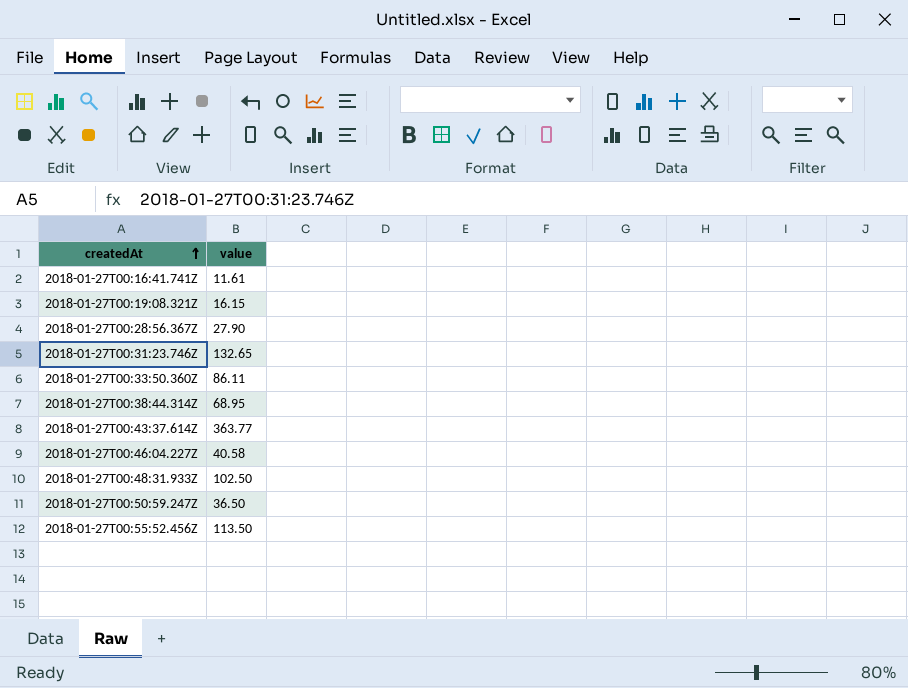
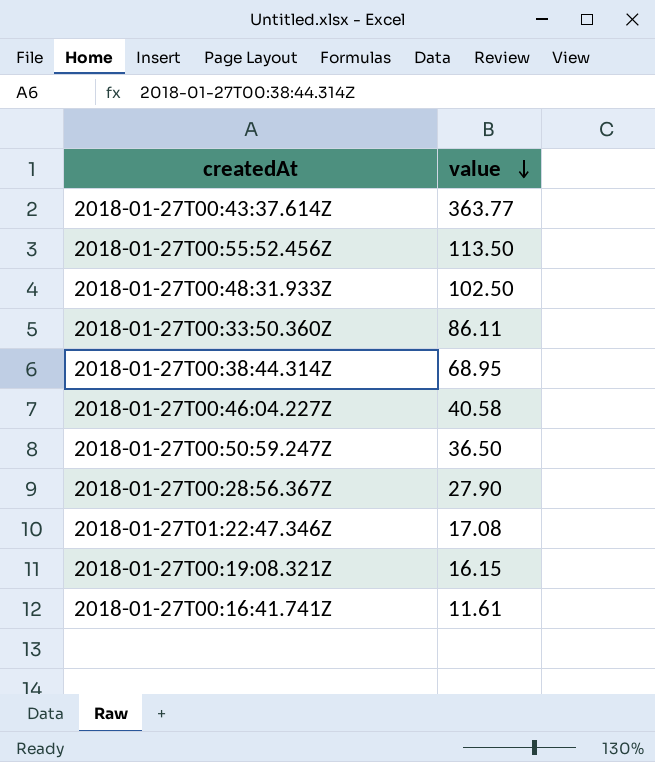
row order: createdAt ascending -> value descending
row 2018-01-27T00:31:23.746Z: 132.65 -> none
row 2018-01-27T01:22:47.346Z: none -> 17.08

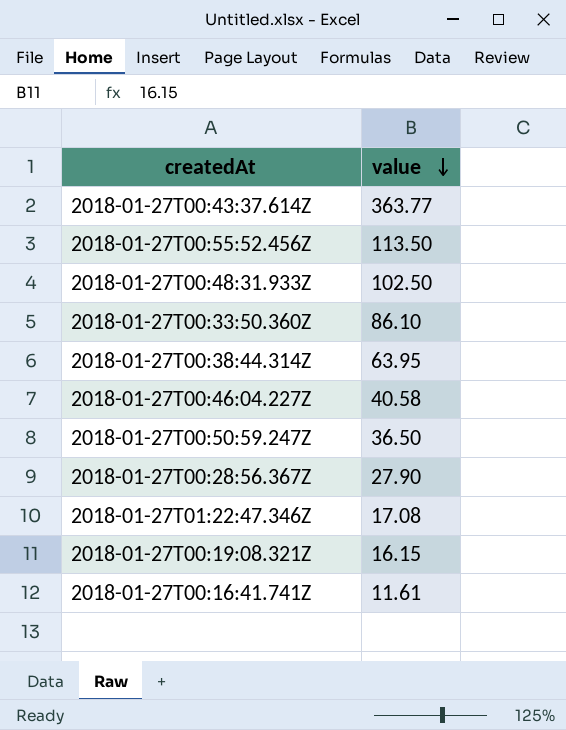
2018-01-27T00:33:50.360Z | value: 86.11 -> 86.10
2018-01-27T00:38:44.314Z | value: 68.95 -> 63.95

